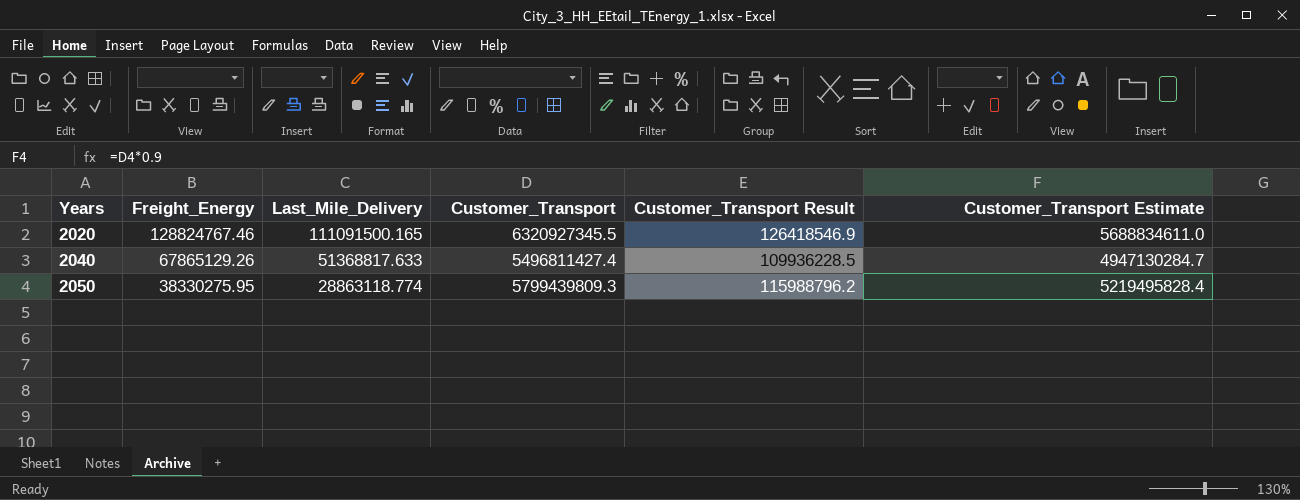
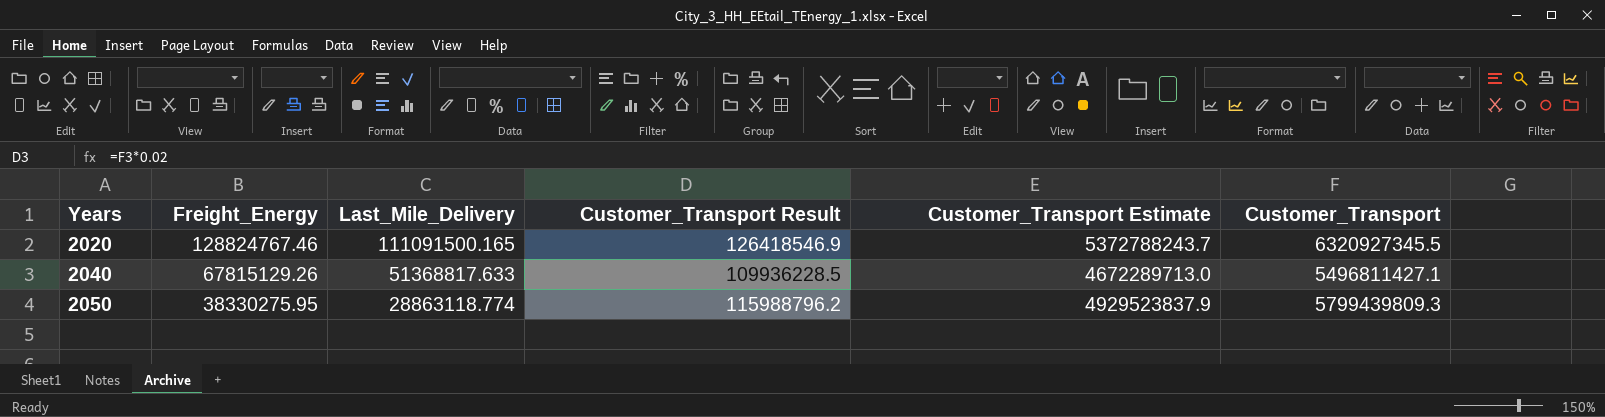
column Customer_Transport Estimate | formula: [Customer_Transport] * 0.9 -> [Customer_Transport] * 0.85
column Customer_Transport | position: 4 -> 6
2040 | Freight_Energy: 67865129.26 -> 67815129.26
2040 | Customer_Transport: 5496811427.4 -> 5496811427.1

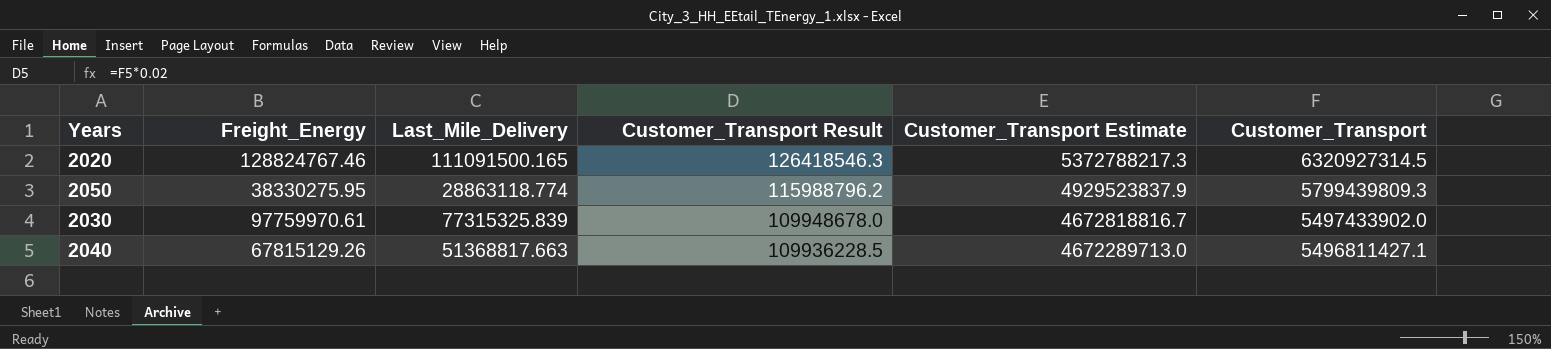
row order: Years ascending -> Customer_Transport Result descending
2020 | Customer_Transport Result: 126418546.9 -> 126418546.3
2020 | Customer_Transport Estimate: 5372788243.7 -> 5372788217.3
2020 | Customer_Transport: 6320927345.5 -> 6320927314.5
row 2030: none -> 97759970.61 | 77315325.839 | 109948678.0 | 4672818816.7 | 5497433902.0
2040 | Last_Mile_Delivery: 51368817.633 -> 51368817.663

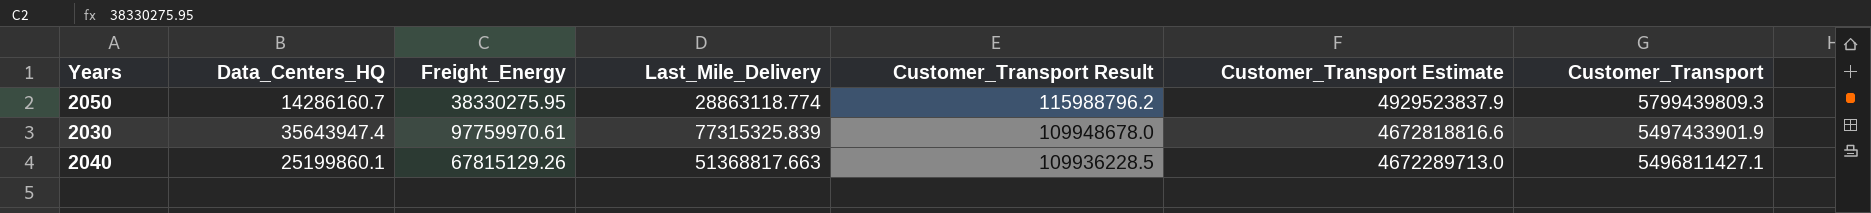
column Data_Centers_HQ | position: none -> 2
row 2020: 128824767.46 | 111091500.165 | 126418546.3 | 5372788217.3 | 6320927314.5 -> none
2030 | Customer_Transport Estimate: 4672818816.7 -> 4672818816.6
2030 | Customer_Transport: 5497433902.0 -> 5497433901.9

